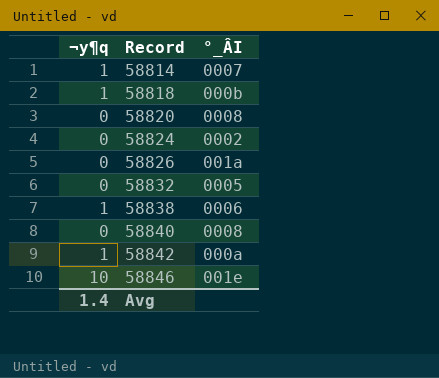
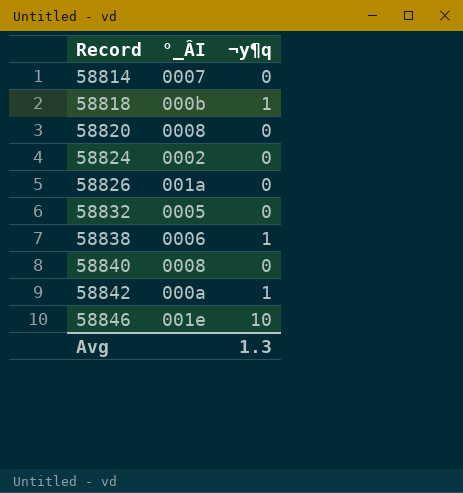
column ¬y¶q | position: 1 -> 3
58814 | ¬y¶q: 1 -> 0
Avg | ¬y¶q: 1.4 -> 1.3

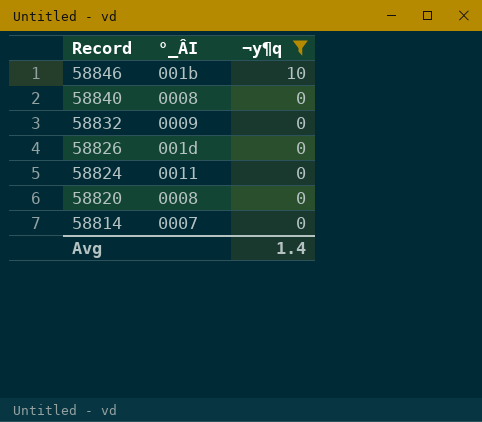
filter: none -> ¬y¶q != 1
row order: Record ascending -> Record descending
58846 | °_ÂI: 001e -> 001b
58832 | °_ÂI: 0005 -> 0009
58826 | °_ÂI: 001a -> 001d
58824 | °_ÂI: 0002 -> 0011
Avg | ¬y¶q: 1.3 -> 1.4

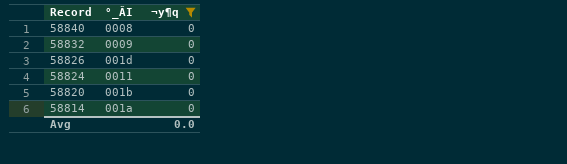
row 58846: 001b | 10 -> none
58820 | °_ÂI: 0008 -> 001b
58814 | °_ÂI: 0007 -> 001a
Avg | ¬y¶q: 1.4 -> 0.0

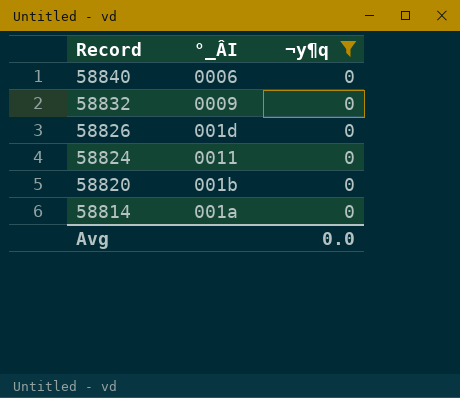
58840 | °_ÂI: 0008 -> 0006

